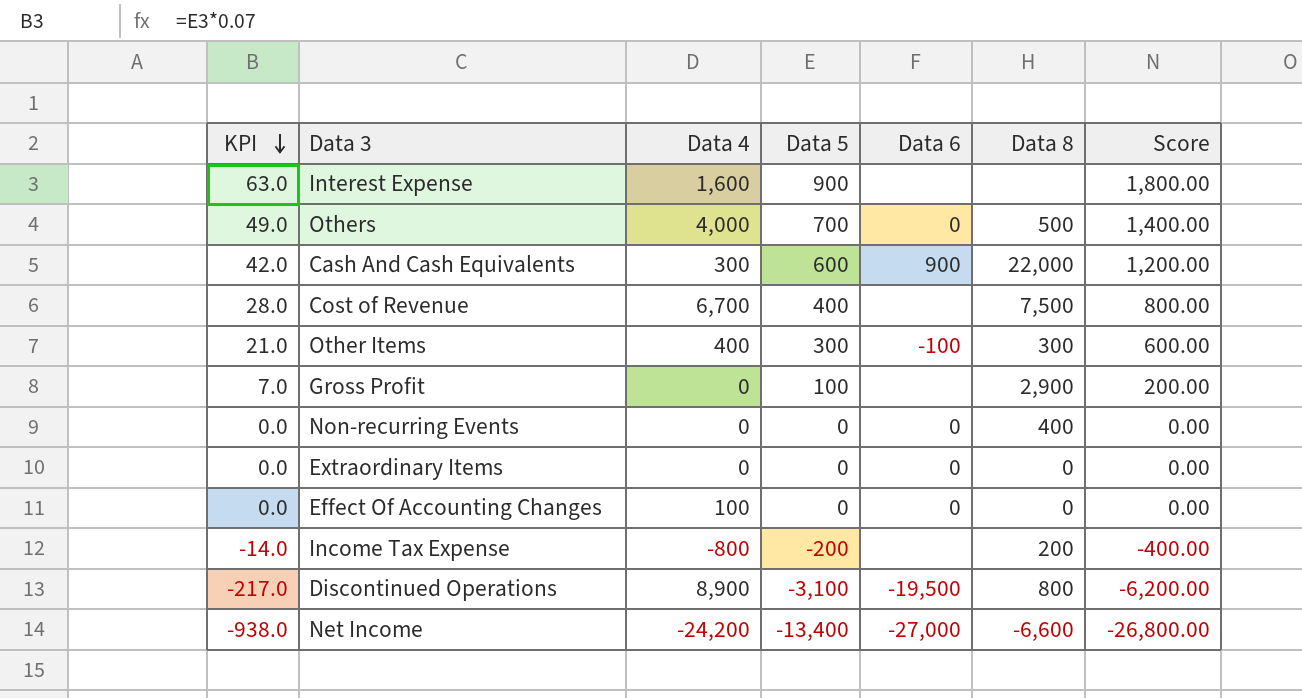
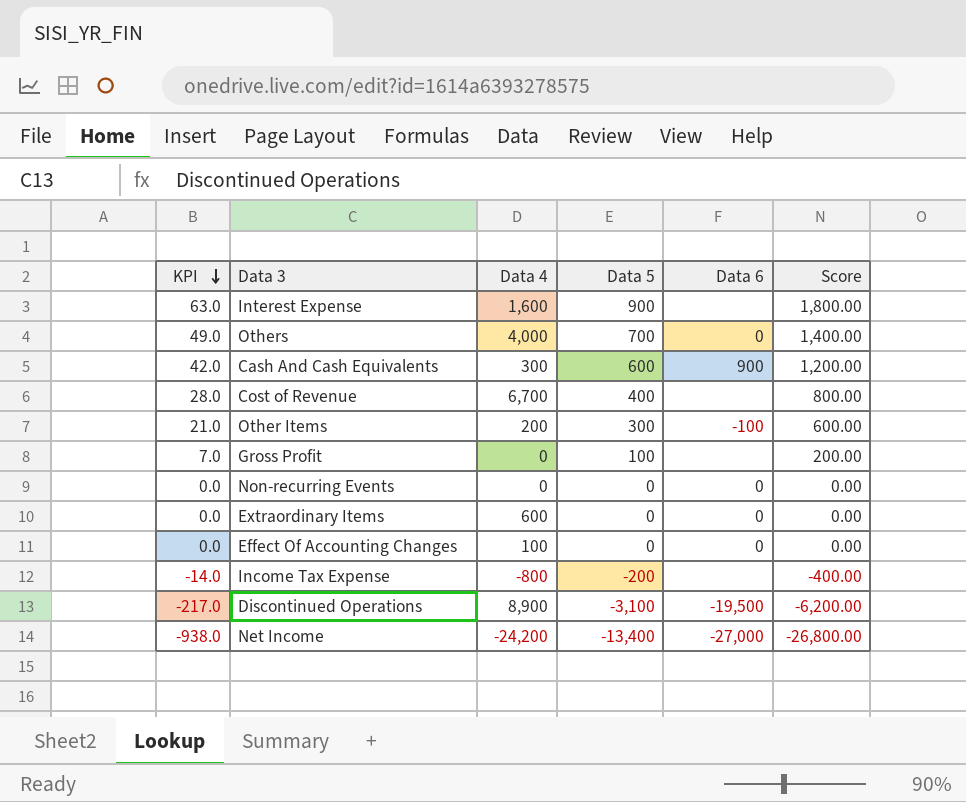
column Data 8 | position: 6 -> none
Other Items | Data 4: 400 -> 200
Extraordinary Items | Data 4: 0 -> 600

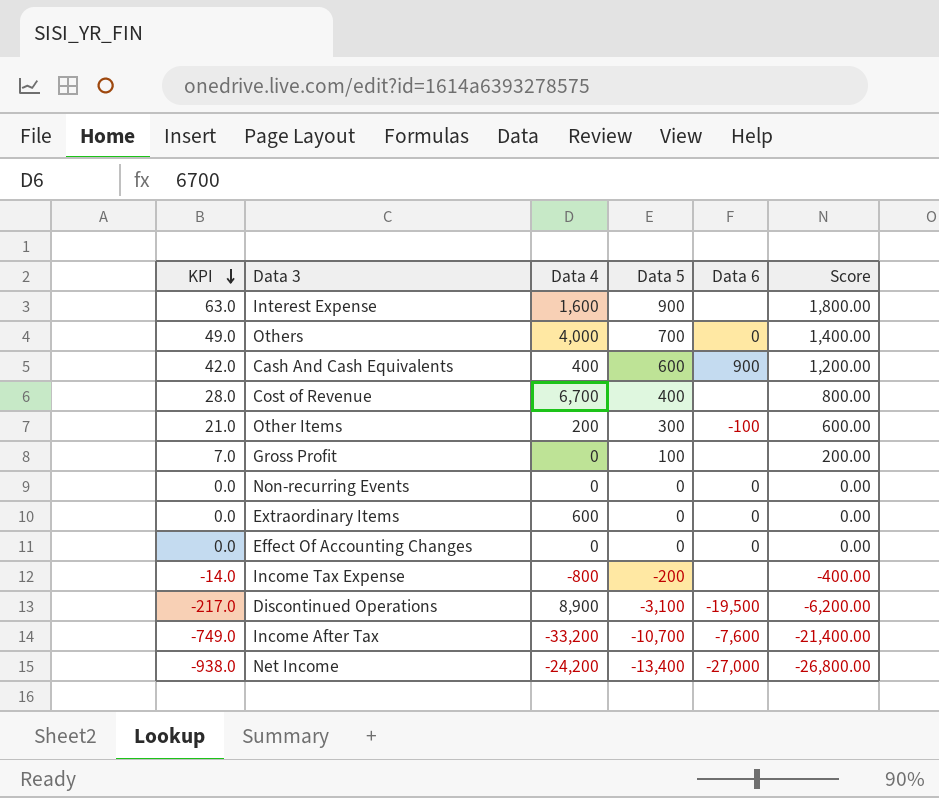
Cash And Cash Equivalents | Data 4: 300 -> 400
Effect Of Accounting Changes | Data 4: 100 -> 0
row Income After Tax: none -> -749.0 | -33,200 | -10,700 | -7,600 | -21,400.00

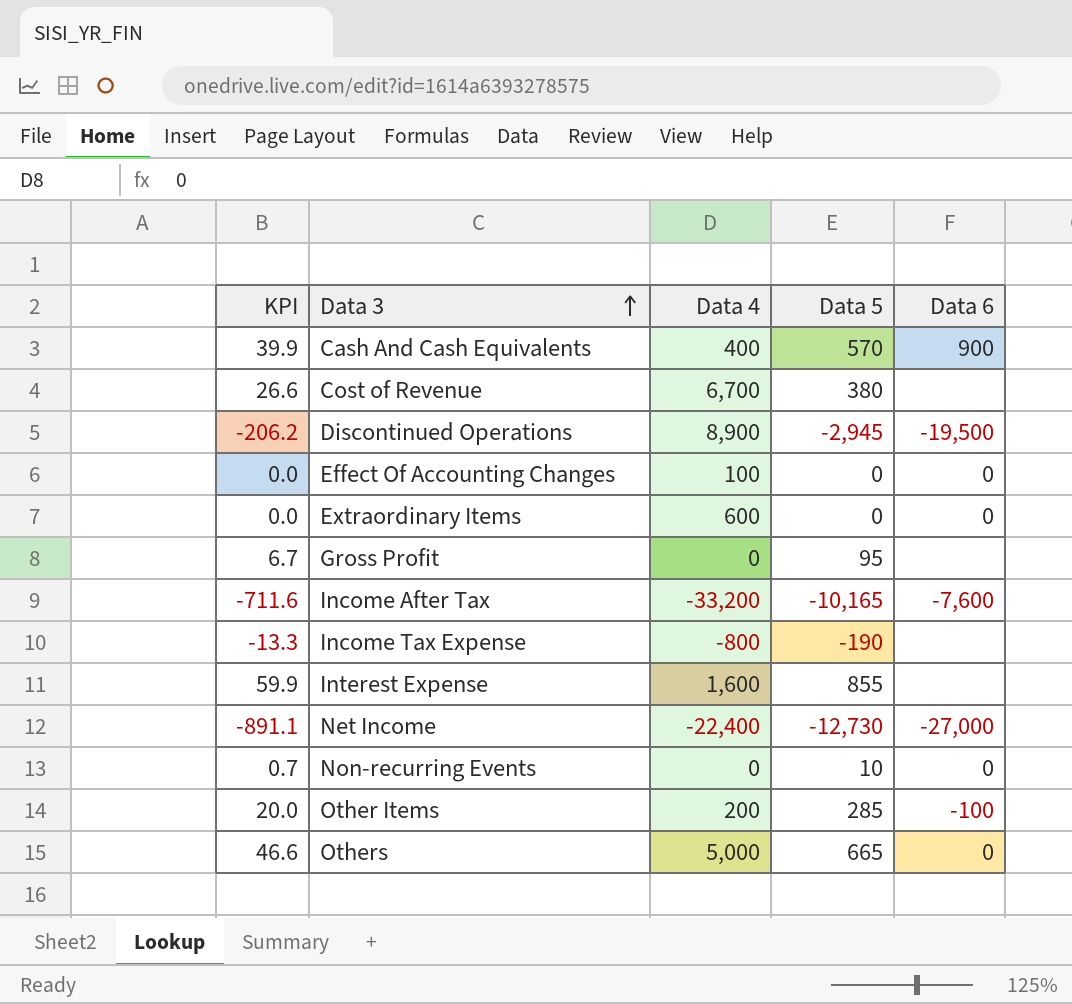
row order: KPI descending -> Data 3 ascending
column Score | formula: [Data 5] * 2 -> none
Cash And Cash Equivalents | KPI: 42.0 -> 39.9
Cash And Cash Equivalents | Data 5: 600 -> 570
Cost of Revenue | KPI: 28.0 -> 26.6
Cost of Revenue | Data 5: 400 -> 380
Discontinued Operations | KPI: -217.0 -> -206.2
Discontinued Operations | Data 5: -3,100 -> -2,945
Effect Of Accounting Changes | Data 4: 0 -> 100
Gross Profit | KPI: 7.0 -> 6.7
Gross Profit | Data 5: 100 -> 95
Income After Tax | KPI: -749.0 -> -711.6
Income After Tax | Data 5: -10,700 -> -10,165
Income Tax Expense | KPI: -14.0 -> -13.3
Income Tax Expense | Data 5: -200 -> -190
Interest Expense | KPI: 63.0 -> 59.9
Interest Expense | Data 5: 900 -> 855
Net Income | KPI: -938.0 -> -891.1
Net Income | Data 4: -24,200 -> -22,400
Net Income | Data 5: -13,400 -> -12,730
Non-recurring Events | KPI: 0.0 -> 0.7
Non-recurring Events | Data 5: 0 -> 10
Other Items | KPI: 21.0 -> 20.0
Other Items | Data 5: 300 -> 285
Others | KPI: 49.0 -> 46.6
Others | Data 4: 4,000 -> 5,000
Others | Data 5: 700 -> 665

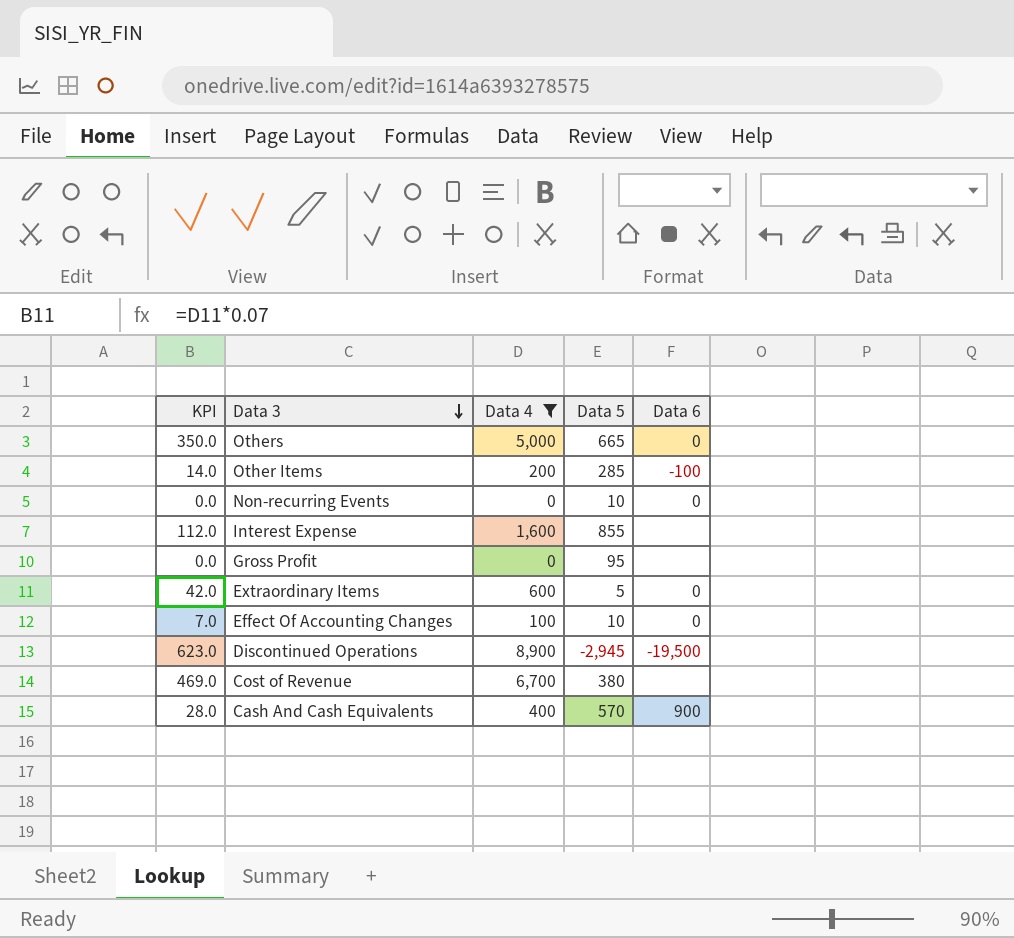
filter: none -> Data 4 >= 0
row order: Data 3 ascending -> Data 3 descending
column KPI | formula: [Data 5] * 0.07 -> [Data 4] * 0.07
Extraordinary Items | Data 5: 0 -> 5
Effect Of Accounting Changes | Data 5: 0 -> 10

